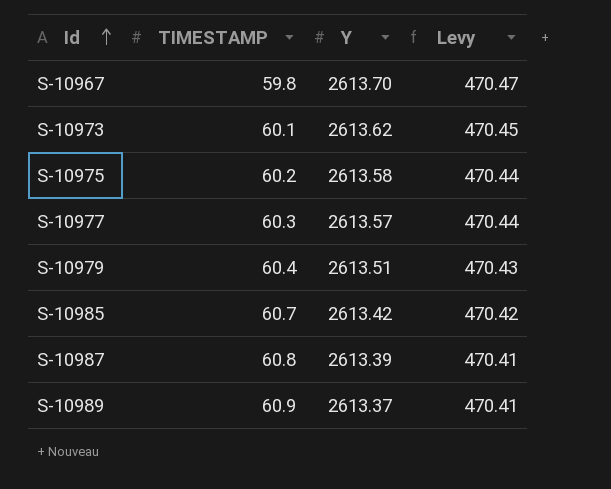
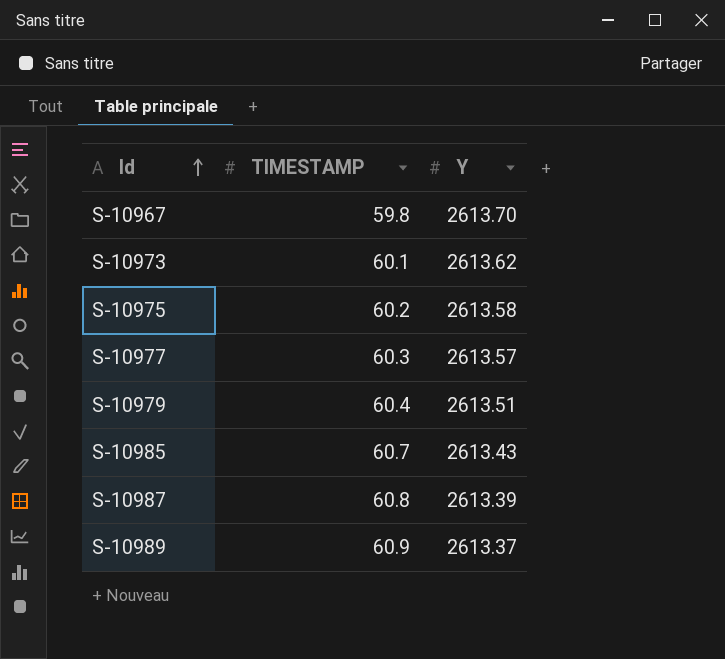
column Levy | formula: [Y] * 0.18 -> none
S-10985 | Y: 2613.42 -> 2613.43

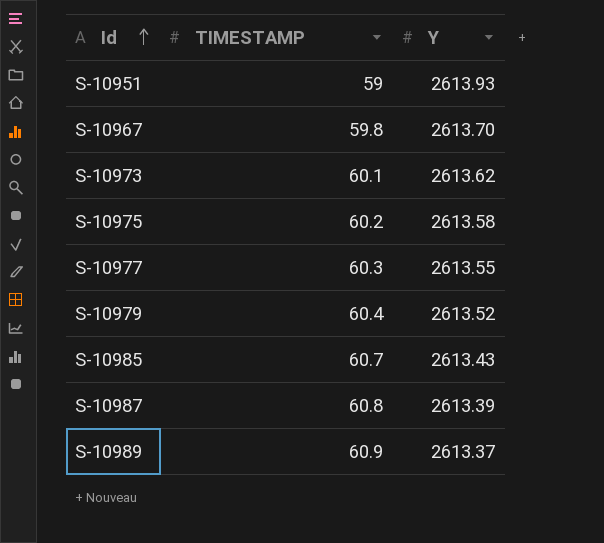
row S-10951: none -> 59 | 2613.93
S-10977 | Y: 2613.57 -> 2613.55
S-10979 | Y: 2613.51 -> 2613.52

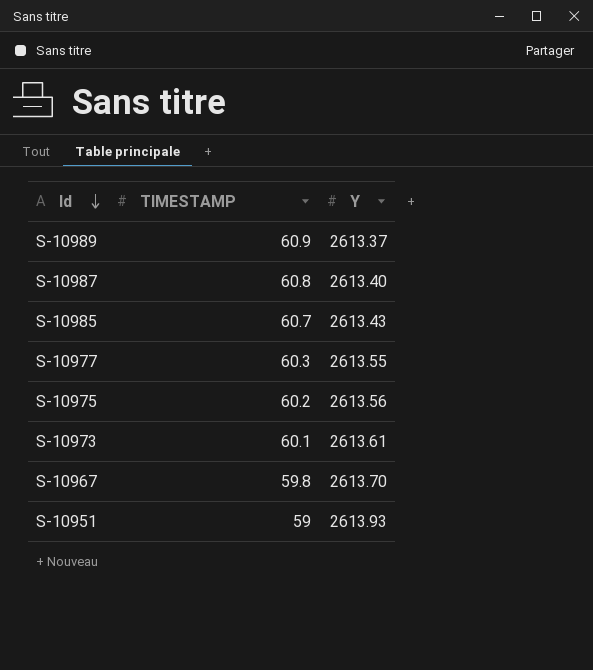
row order: Id ascending -> Id descending
row S-10979: 60.4 | 2613.52 -> none
S-10987 | Y: 2613.39 -> 2613.40
S-10975 | Y: 2613.58 -> 2613.56
S-10973 | Y: 2613.62 -> 2613.61

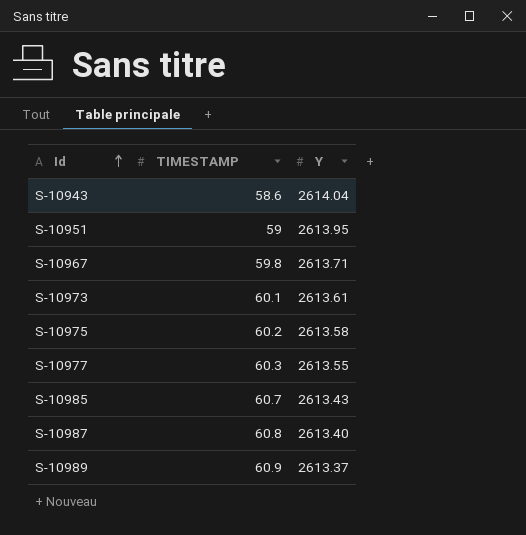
row order: Id descending -> Id ascending
row S-10943: none -> 58.6 | 2614.04
S-10951 | Y: 2613.93 -> 2613.95
S-10967 | Y: 2613.70 -> 2613.71
S-10975 | Y: 2613.56 -> 2613.58

